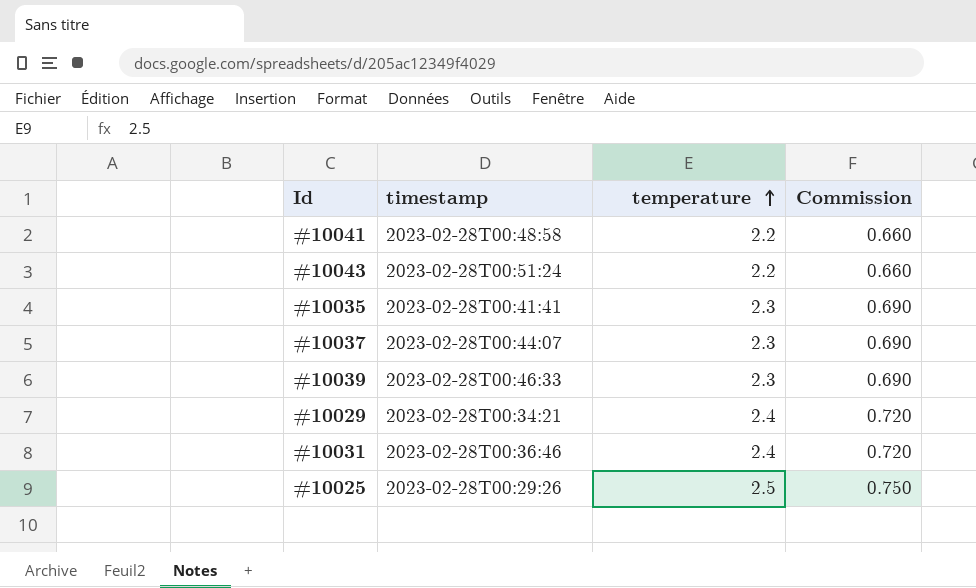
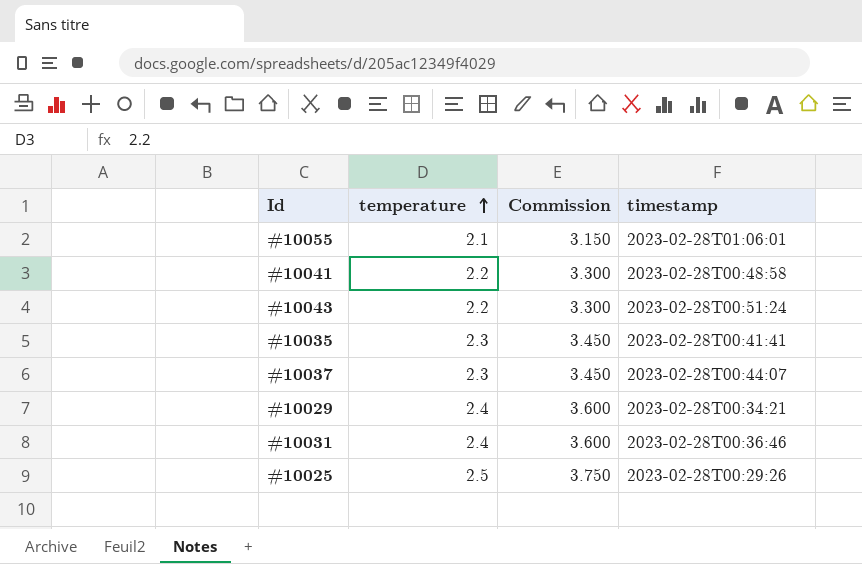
column Commission | formula: [temperature] * 0.3 -> [temperature] * 1.5
column timestamp | position: 2 -> 4
row #10039: 2023-02-28T00:46:33 | 2.3 | 0.690 -> none
row #10055: none -> 2.1 | 3.150 | 2023-02-28T01:06:01

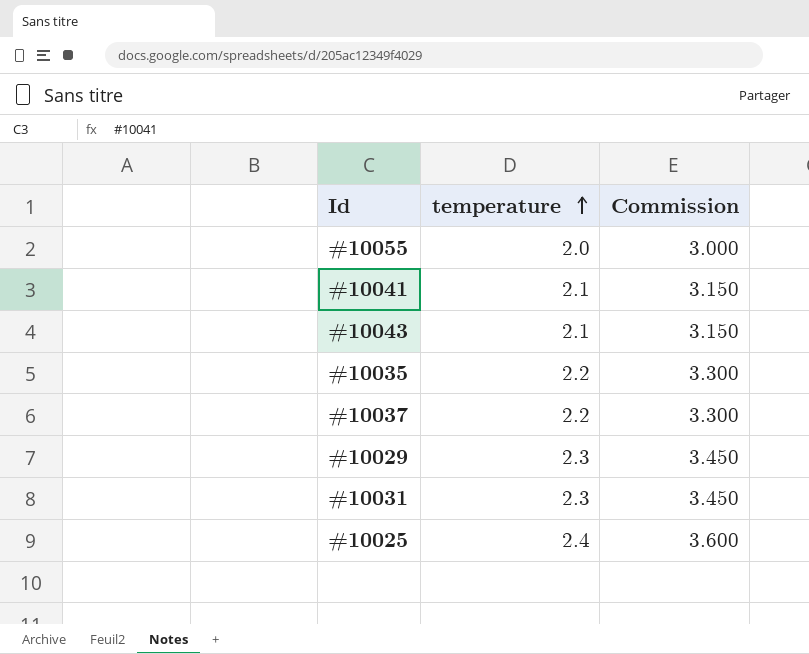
column timestamp | position: 4 -> none
#10055 | temperature: 2.1 -> 2.0
#10055 | Commission: 3.150 -> 3.000
#10041 | temperature: 2.2 -> 2.1
#10041 | Commission: 3.300 -> 3.150
#10043 | temperature: 2.2 -> 2.1
#10043 | Commission: 3.300 -> 3.150
#10035 | temperature: 2.3 -> 2.2
#10035 | Commission: 3.450 -> 3.300
#10037 | temperature: 2.3 -> 2.2
#10037 | Commission: 3.450 -> 3.300
#10029 | temperature: 2.4 -> 2.3
#10029 | Commission: 3.600 -> 3.450
#10031 | temperature: 2.4 -> 2.3
#10031 | Commission: 3.600 -> 3.450
#10025 | temperature: 2.5 -> 2.4
#10025 | Commission: 3.750 -> 3.600

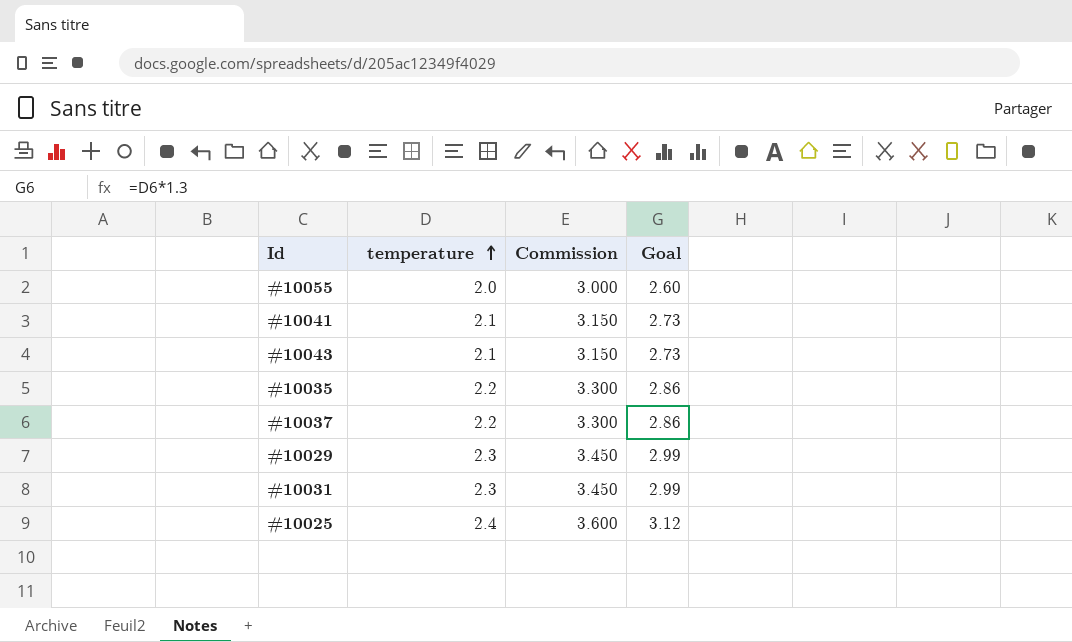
column Goal | formula: none -> [temperature] * 1.3

